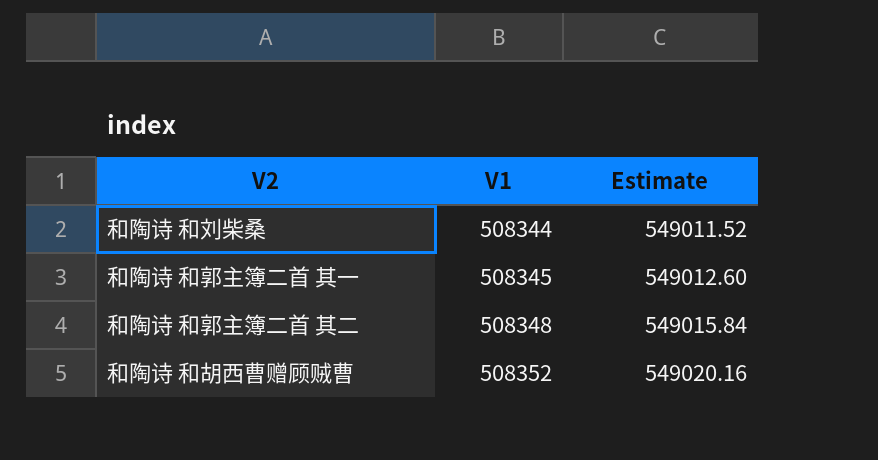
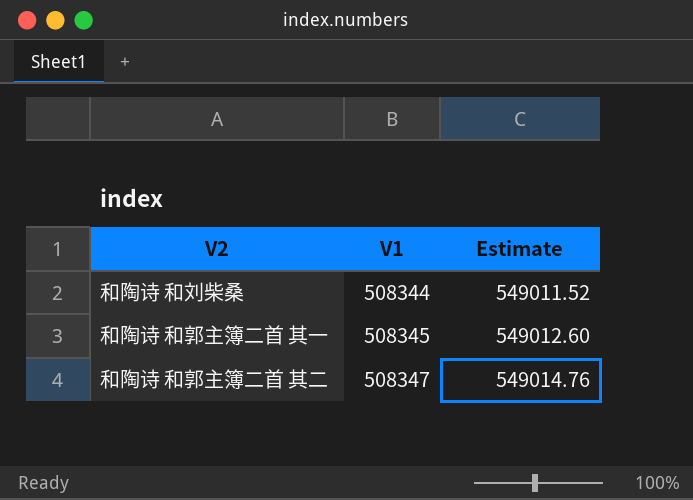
row 和陶诗 和胡西曹赠顾贼曹: 508352 | 549020.16 -> none
和陶诗 和郭主簿二首 其二 | V1: 508348 -> 508347
和陶诗 和郭主簿二首 其二 | Estimate: 549015.84 -> 549014.76

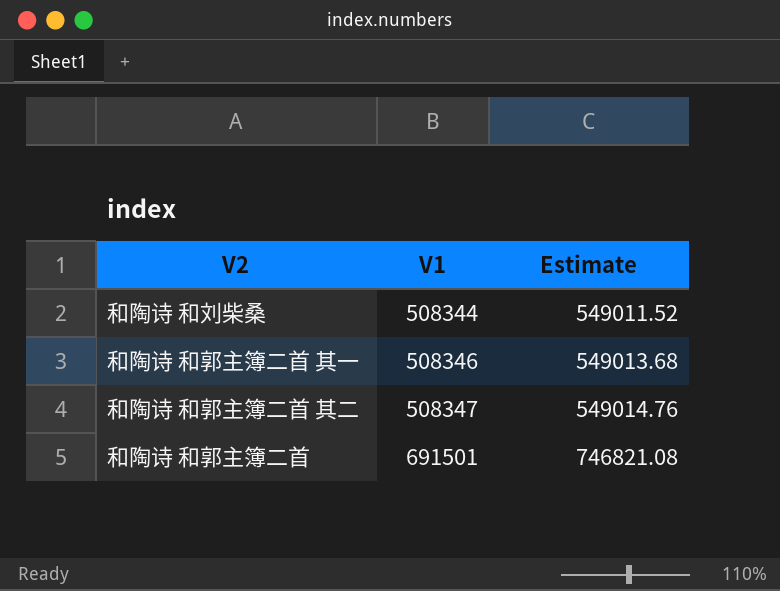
和陶诗 和郭主簿二首 其一 | V1: 508345 -> 508346
和陶诗 和郭主簿二首 其一 | Estimate: 549012.60 -> 549013.68
row 和陶诗 和郭主簿二首: none -> 691501 | 746821.08

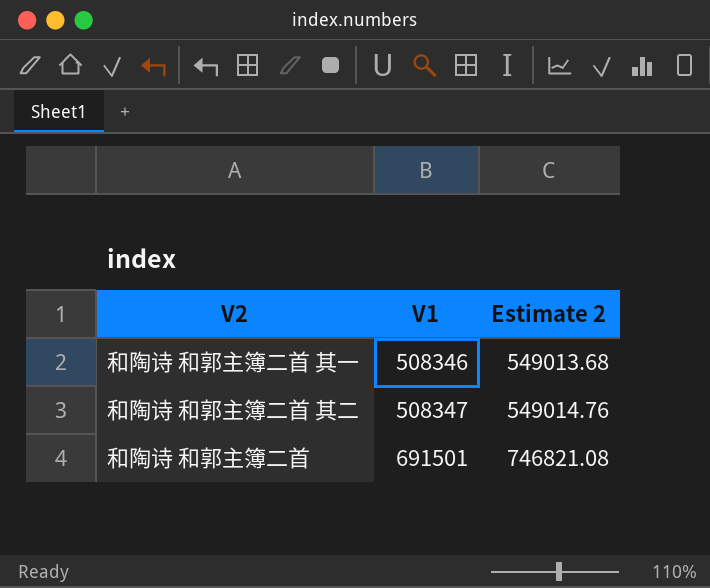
column name: Estimate -> Estimate 2
row 和陶诗 和刘柴桑: 508344 | 549011.52 -> none

